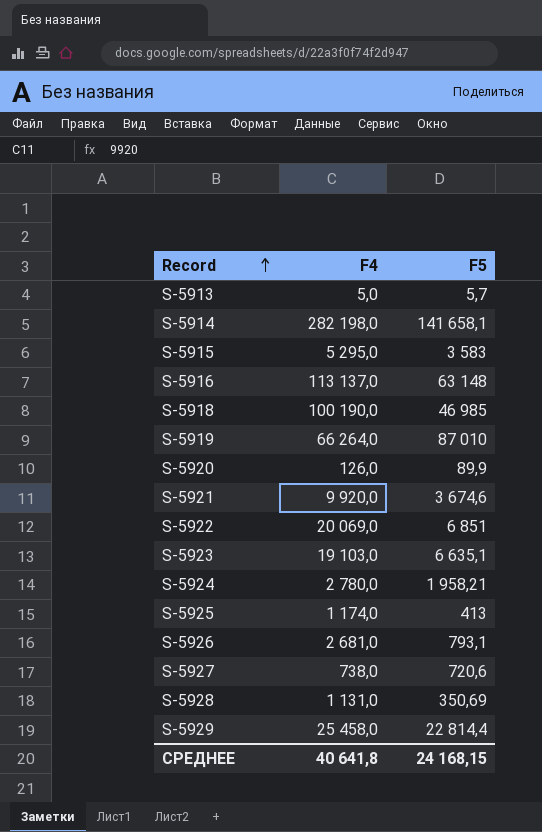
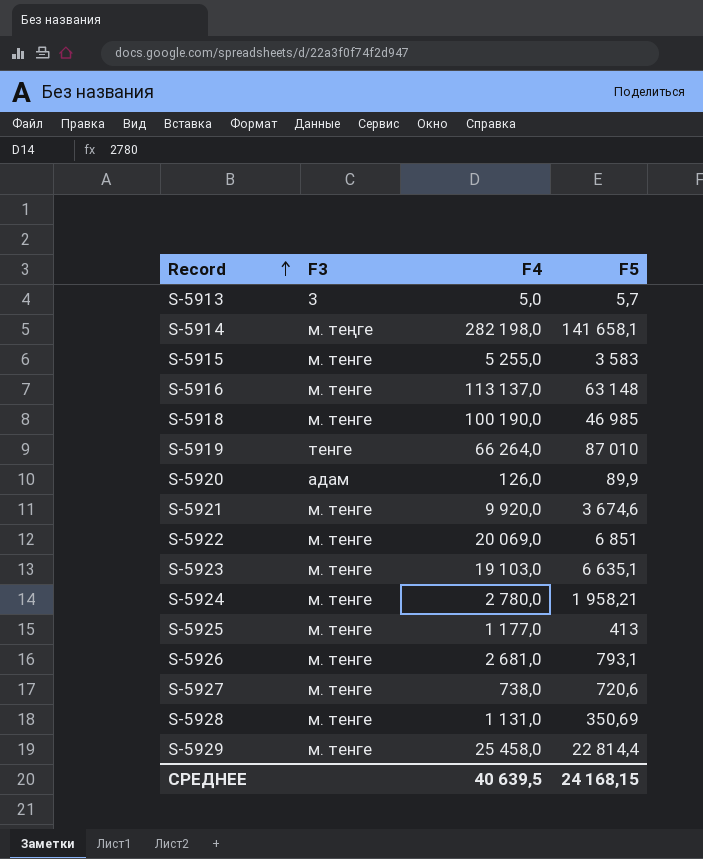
column F3 | position: none -> 2
S-5915 | F4: 5 295,0 -> 5 255,0
S-5925 | F4: 1 174,0 -> 1 177,0
СРЕДНЕЕ | F4: 40 641,8 -> 40 639,5

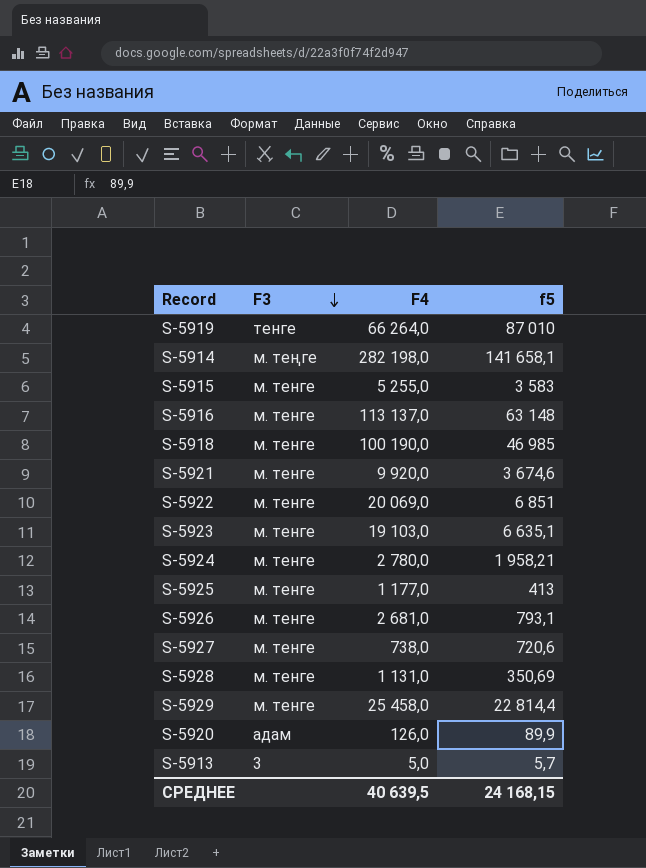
row order: Record ascending -> F3 descending
column name: F5 -> f5

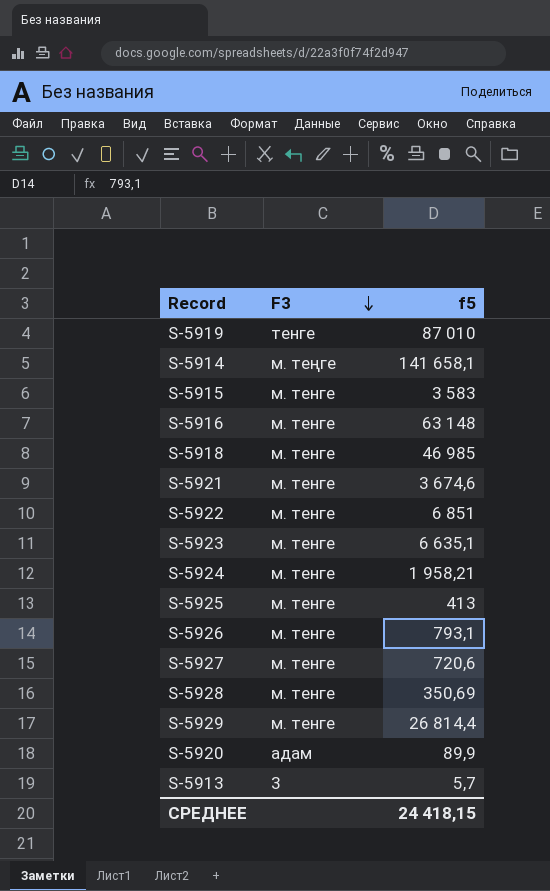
column F4 | position: 3 -> none
S-5929 | f5: 22 814,4 -> 26 814,4
СРЕДНЕЕ | f5: 24 168,15 -> 24 418,15

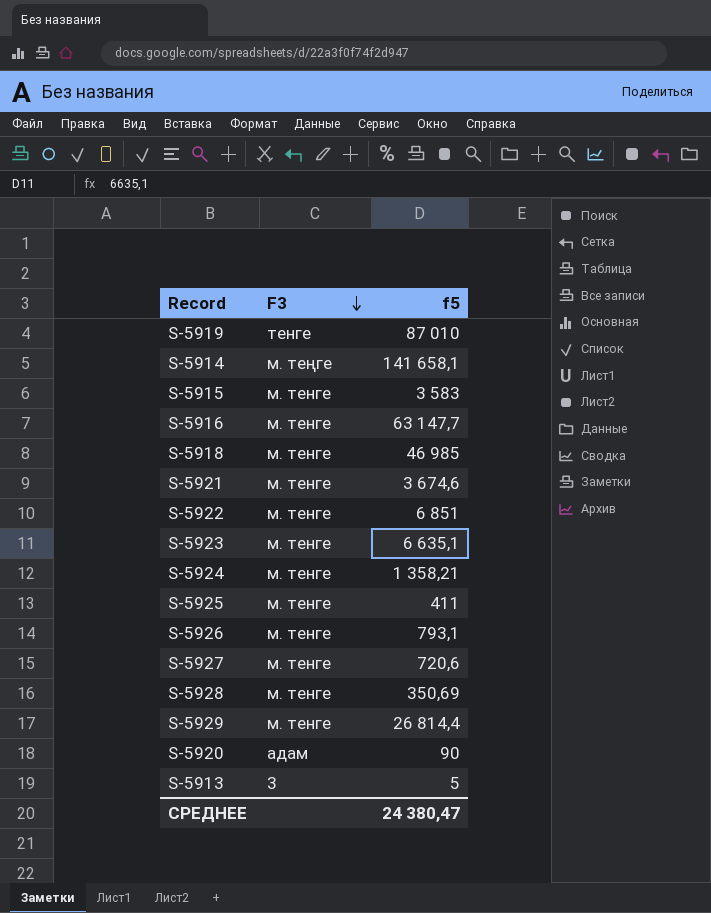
S-5916 | f5: 63 148 -> 63 147,7
S-5924 | f5: 1 958,21 -> 1 358,21
S-5925 | f5: 413 -> 411
S-5920 | f5: 89,9 -> 90
S-5913 | f5: 5,7 -> 5
СРЕДНЕЕ | f5: 24 418,15 -> 24 380,47

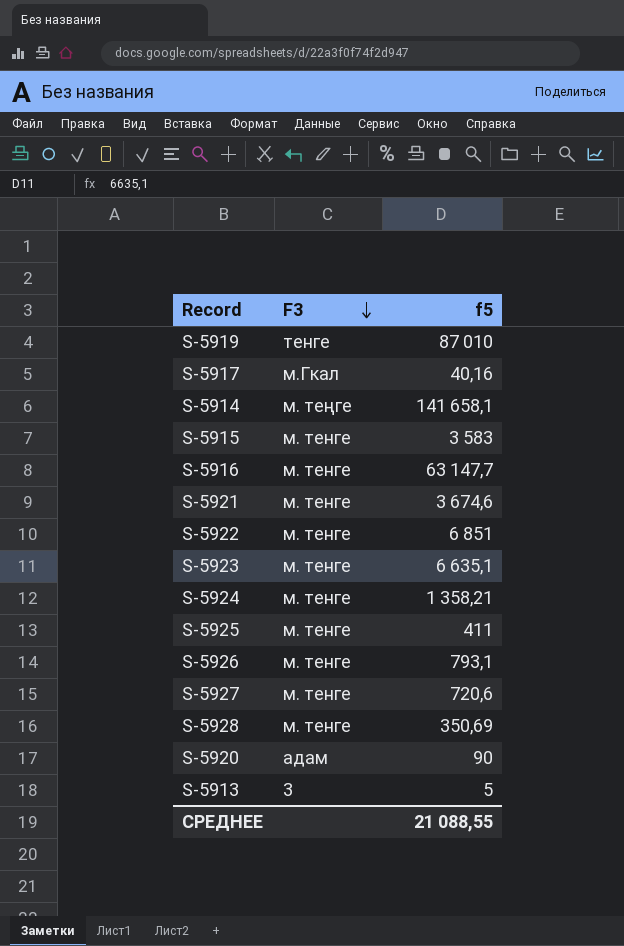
row S-5918: м. тенге | 46 985 -> none
row S-5929: м. тенге | 26 814,4 -> none
row S-5917: none -> м.Гкал | 40,16
СРЕДНЕЕ | f5: 24 380,47 -> 21 088,55

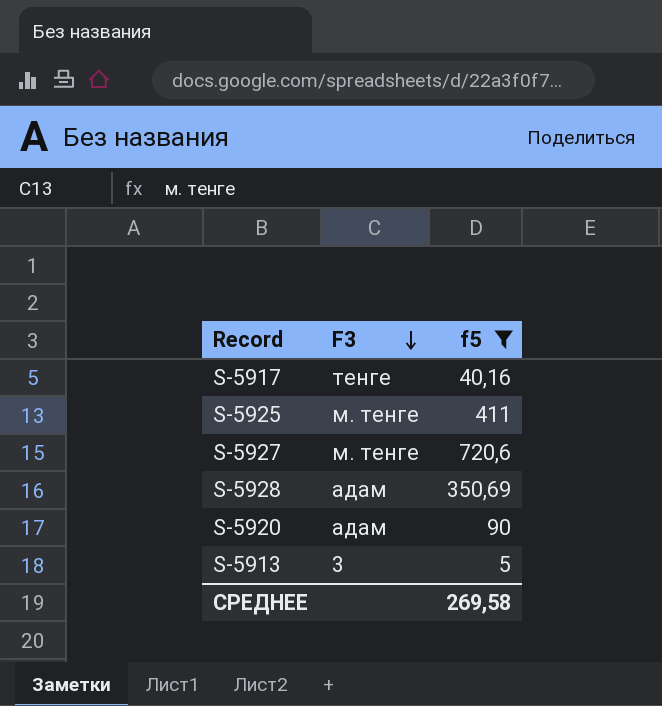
filter: none -> f5 <= 720,6
S-5917 | F3: м.Гкал -> тенге
S-5928 | F3: м. тенге -> адам
СРЕДНЕЕ | f5: 21 088,55 -> 269,58

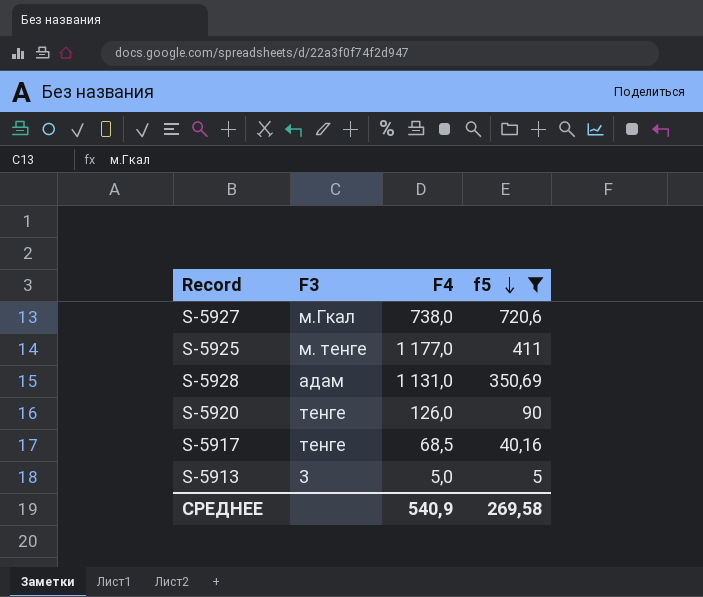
row order: F3 descending -> f5 descending
column F4 | position: none -> 3
S-5927 | F3: м. тенге -> м.Гкал
S-5920 | F3: адам -> тенге

